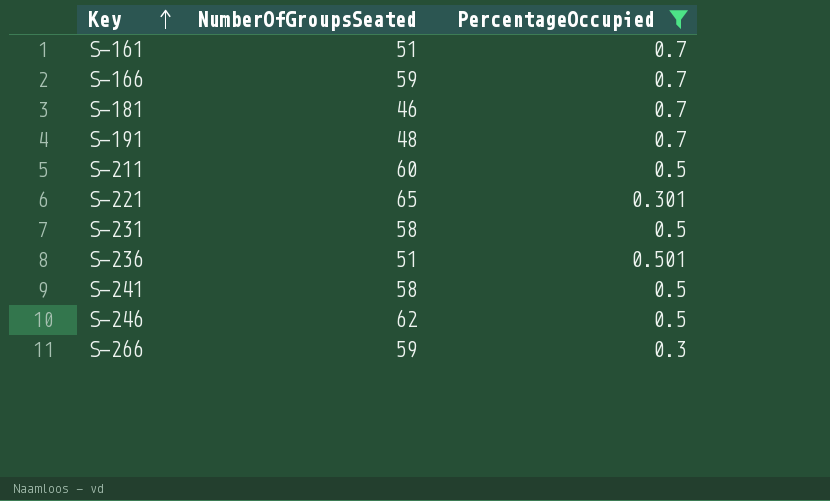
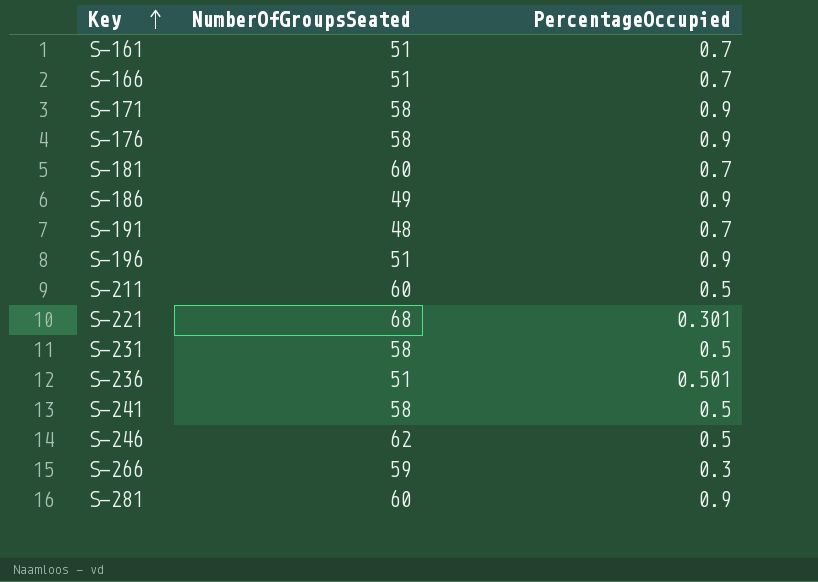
filter: PercentageOccupied != 0.9 -> none
S-166 | NumberOfGroupsSeated: 59 -> 51
S-181 | NumberOfGroupsSeated: 46 -> 60
S-221 | NumberOfGroupsSeated: 65 -> 68

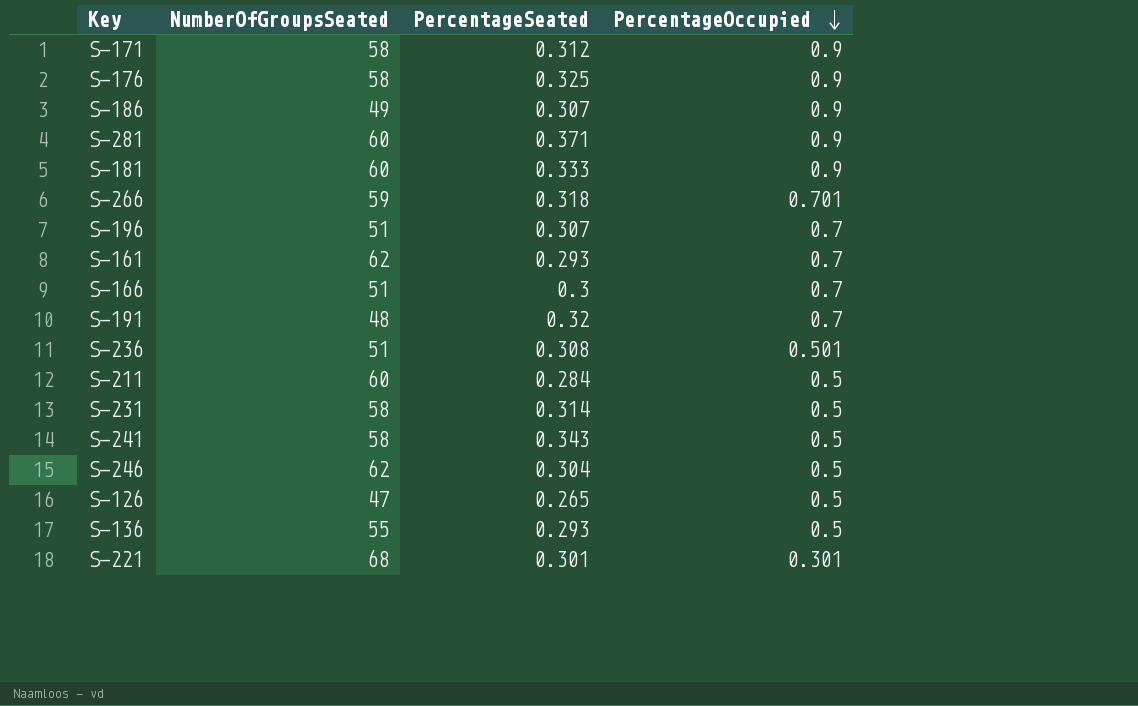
row order: Key ascending -> PercentageOccupied descending
column PercentageSeated | position: none -> 3
S-181 | PercentageOccupied: 0.7 -> 0.9
S-266 | PercentageOccupied: 0.3 -> 0.701
S-196 | PercentageOccupied: 0.9 -> 0.7
S-161 | NumberOfGroupsSeated: 51 -> 62
row S-126: none -> 47 | 0.265 | 0.5
row S-136: none -> 55 | 0.293 | 0.5

